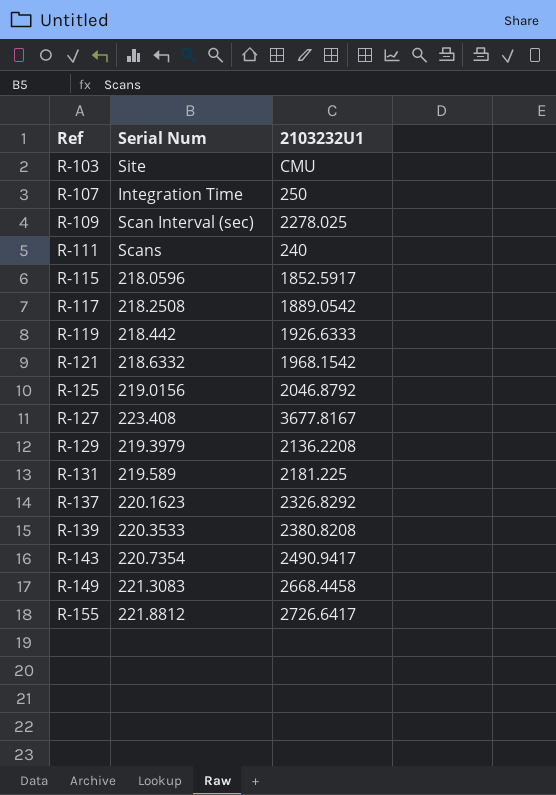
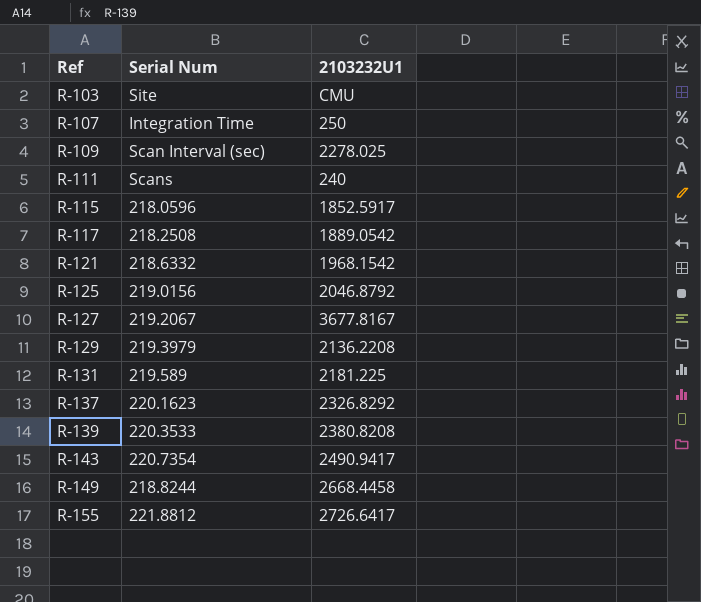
row R-119: 218.442 | 1926.6333 -> none
R-127 | Serial Num: 223.408 -> 219.2067
R-149 | Serial Num: 221.3083 -> 218.8244

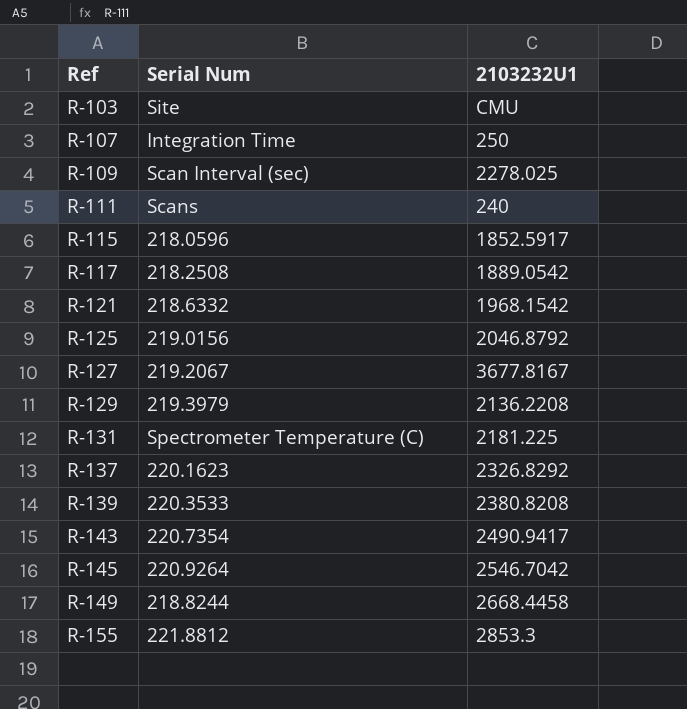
R-131 | Serial Num: 219.589 -> Spectrometer Temperature (C)
row R-145: none -> 220.9264 | 2546.7042
R-155 | 2103232U1: 2726.6417 -> 2853.3

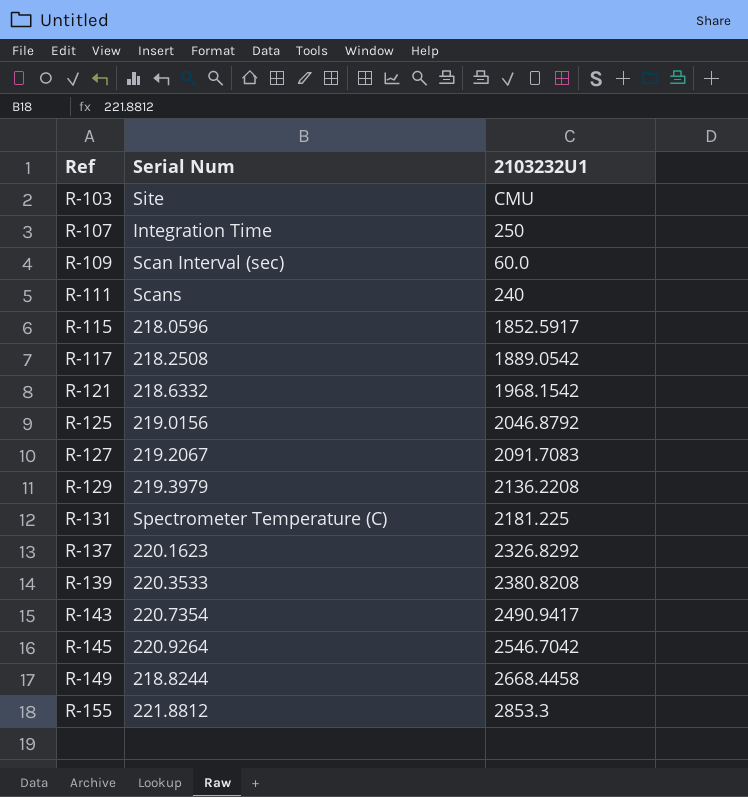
R-109 | 2103232U1: 2278.025 -> 60.0
R-127 | 2103232U1: 3677.8167 -> 2091.7083

